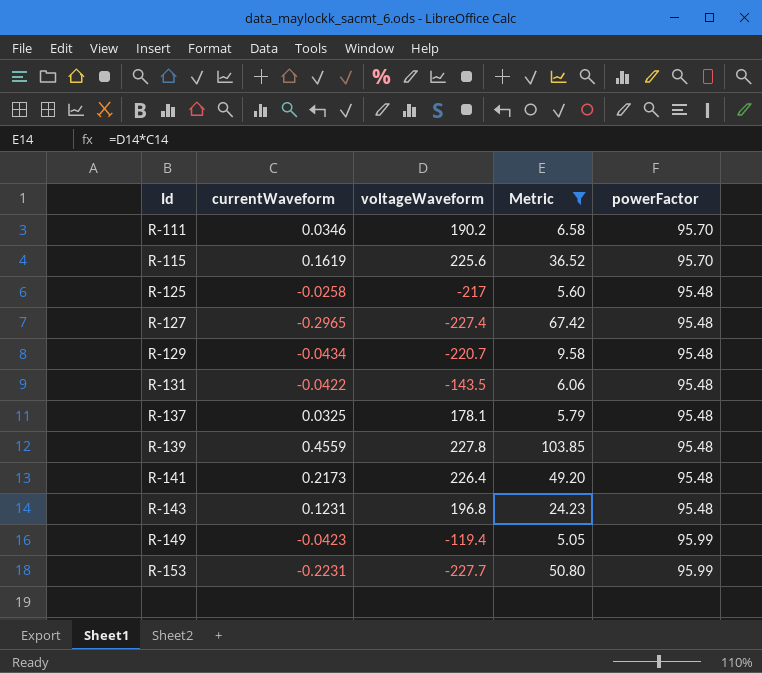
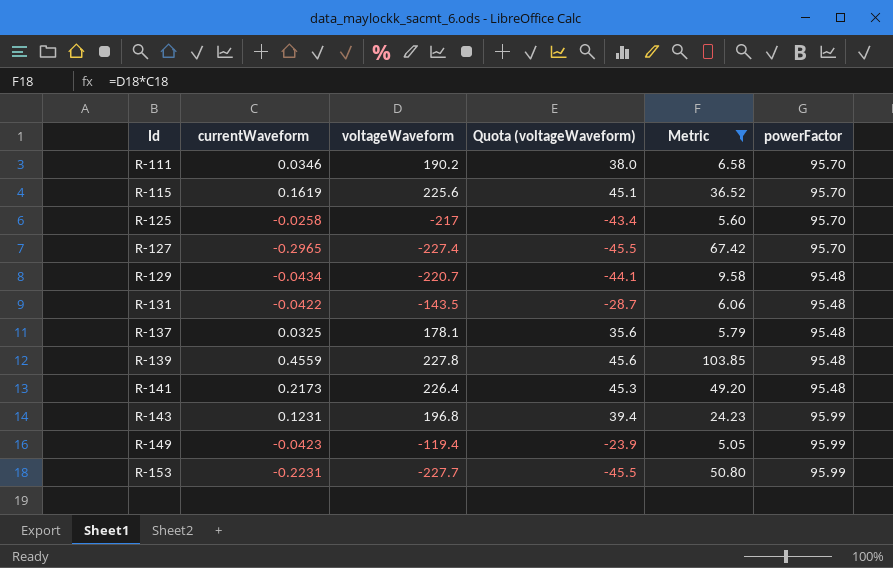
column Quota (voltageWaveform) | formula: none -> [voltageWaveform] * 0.2
R-125 | powerFactor: 95.48 -> 95.70
R-127 | powerFactor: 95.48 -> 95.70
R-143 | powerFactor: 95.48 -> 95.99

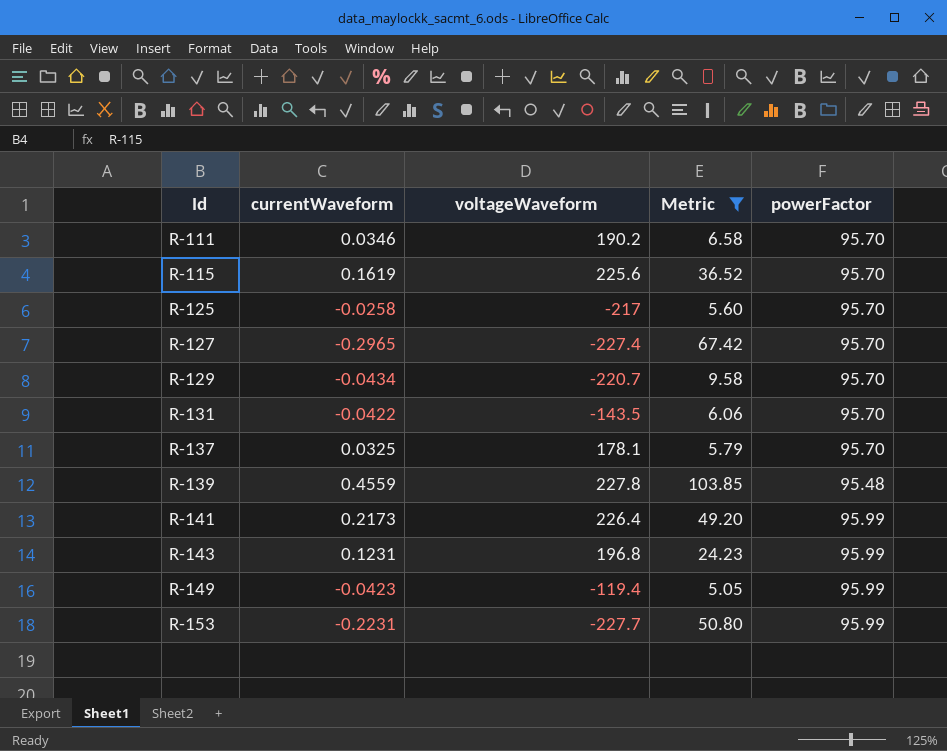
column Quota (voltageWaveform) | formula: [voltageWaveform] * 0.2 -> none
R-129 | powerFactor: 95.48 -> 95.70
R-131 | powerFactor: 95.48 -> 95.70
R-137 | powerFactor: 95.48 -> 95.70
R-141 | powerFactor: 95.48 -> 95.99

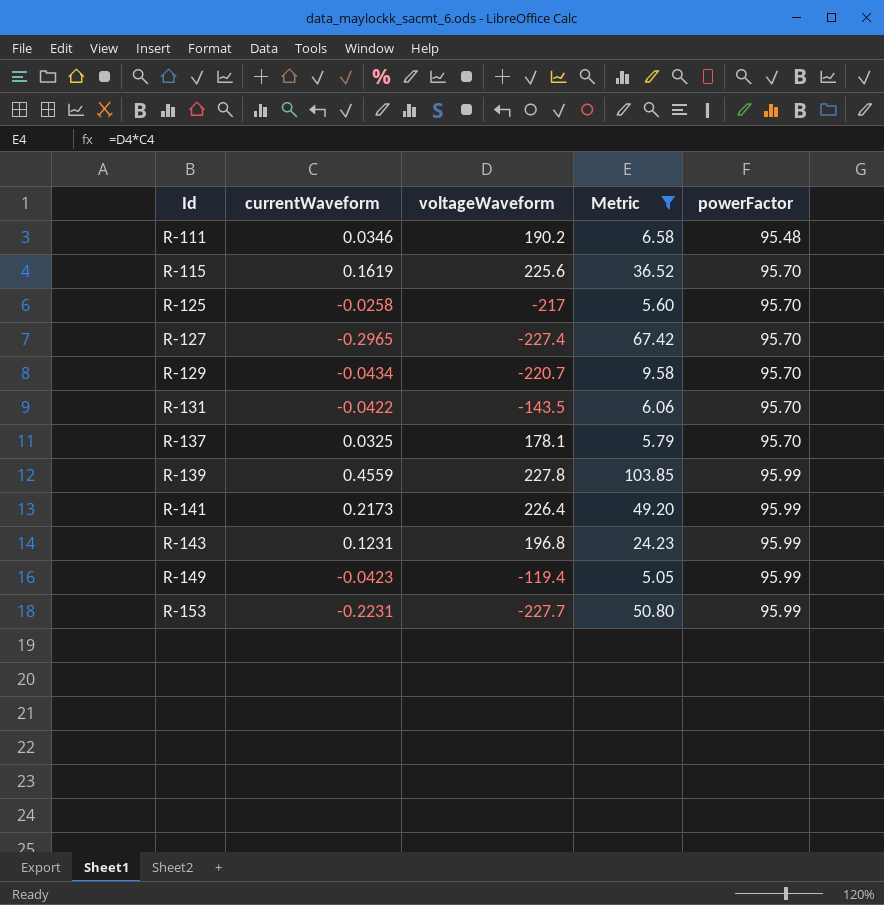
R-111 | powerFactor: 95.70 -> 95.48
R-139 | powerFactor: 95.48 -> 95.99

